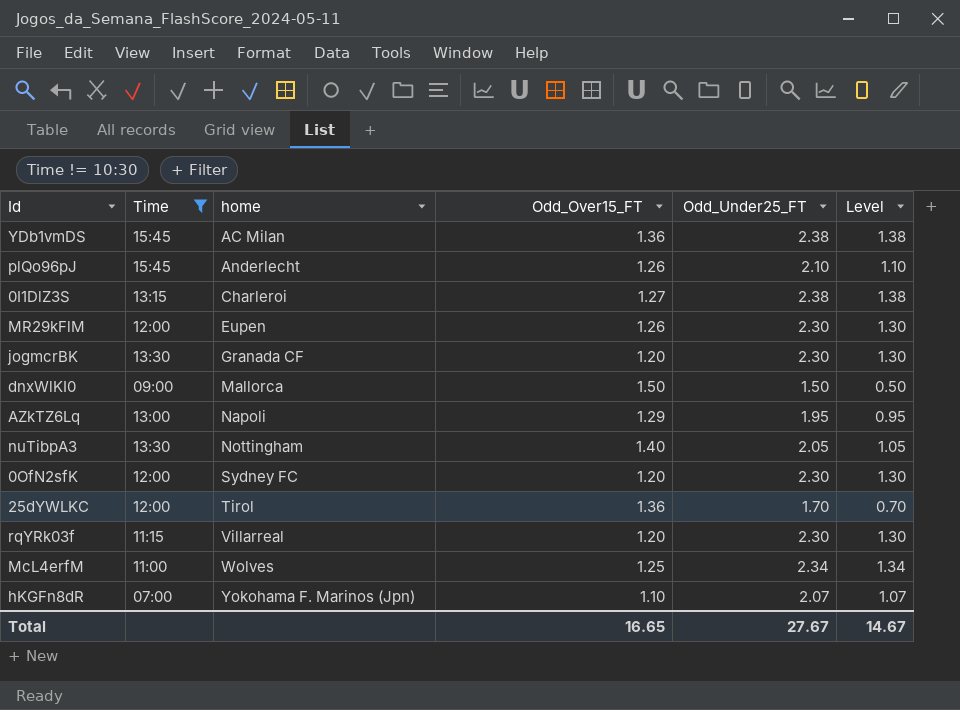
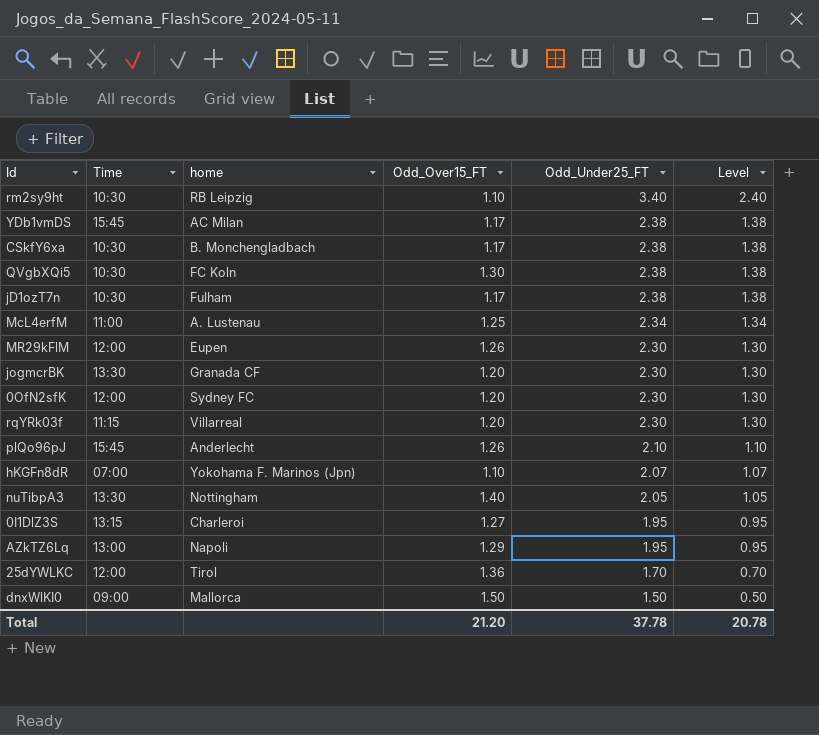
filter: Time != 10:30 -> none
row order: home ascending -> Odd_Under25_FT descending
YDb1vmDS | Odd_Over15_FT: 1.36 -> 1.17
McL4erfM | home: Wolves -> A. Lustenau
0I1DlZ3S | Odd_Under25_FT: 2.38 -> 1.95
0I1DlZ3S | Level: 1.38 -> 0.95
Total | Odd_Over15_FT: 16.65 -> 21.20
Total | Odd_Under25_FT: 27.67 -> 37.78
Total | Level: 14.67 -> 20.78

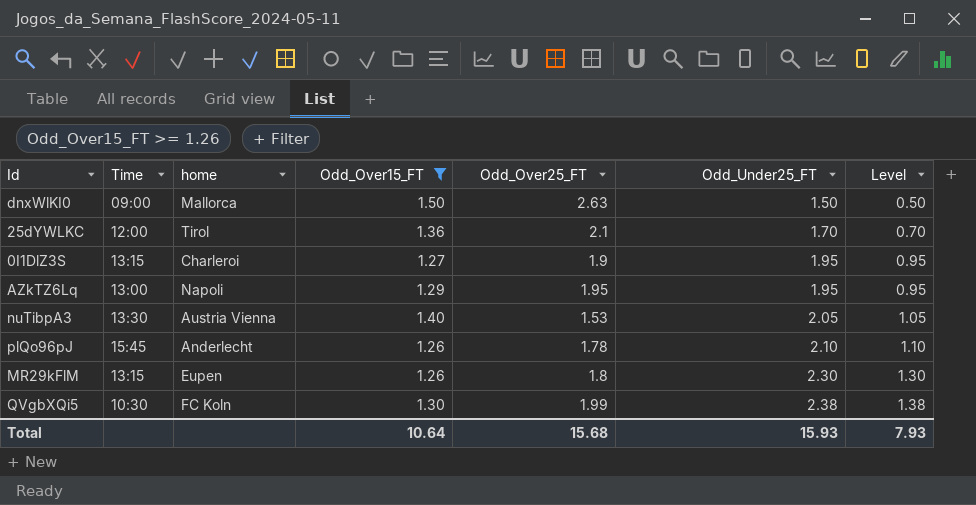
filter: none -> Odd_Over15_FT >= 1.26
row order: Odd_Under25_FT descending -> Odd_Under25_FT ascending
column Odd_Over25_FT | position: none -> 5
nuTibpA3 | home: Nottingham -> Austria Vienna
MR29kFlM | Time: 12:00 -> 13:15
Total | Odd_Over15_FT: 21.20 -> 10.64
Total | Odd_Under25_FT: 37.78 -> 15.93
Total | Level: 20.78 -> 7.93

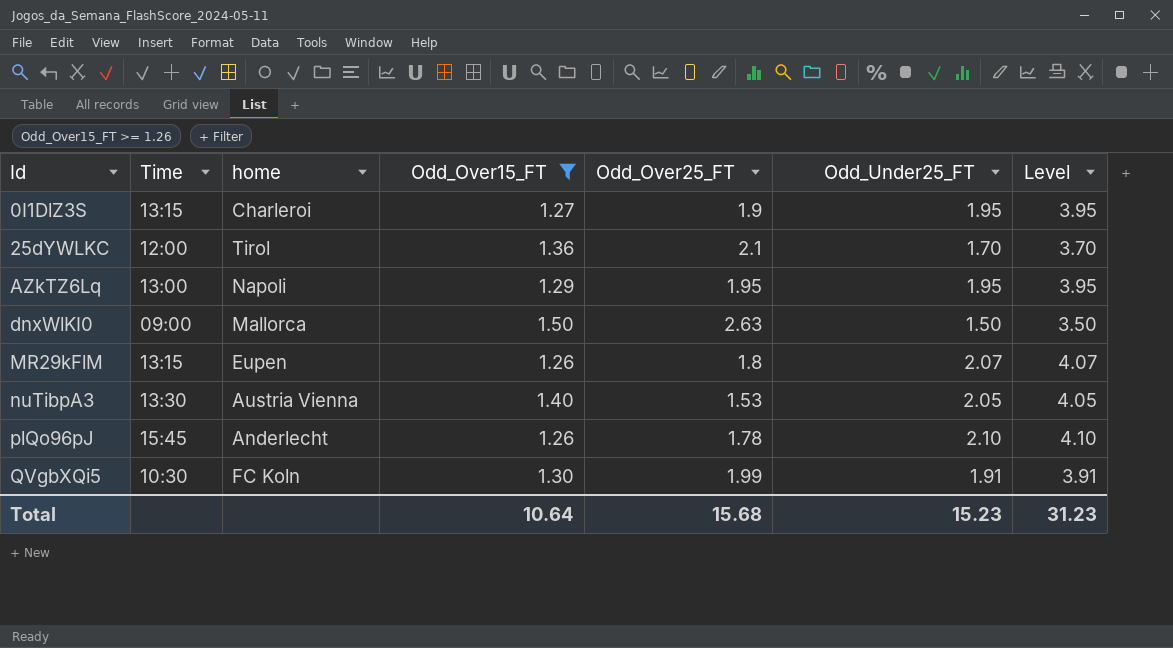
row order: Odd_Under25_FT ascending -> Id ascending
column Level | formula: [Odd_Under25_FT] - 1 -> [Odd_Under25_FT] + 2
MR29kFlM | Odd_Under25_FT: 2.30 -> 2.07
QVgbXQi5 | Odd_Under25_FT: 2.38 -> 1.91
Total | Odd_Under25_FT: 15.93 -> 15.23
Total | Level: 7.93 -> 31.23

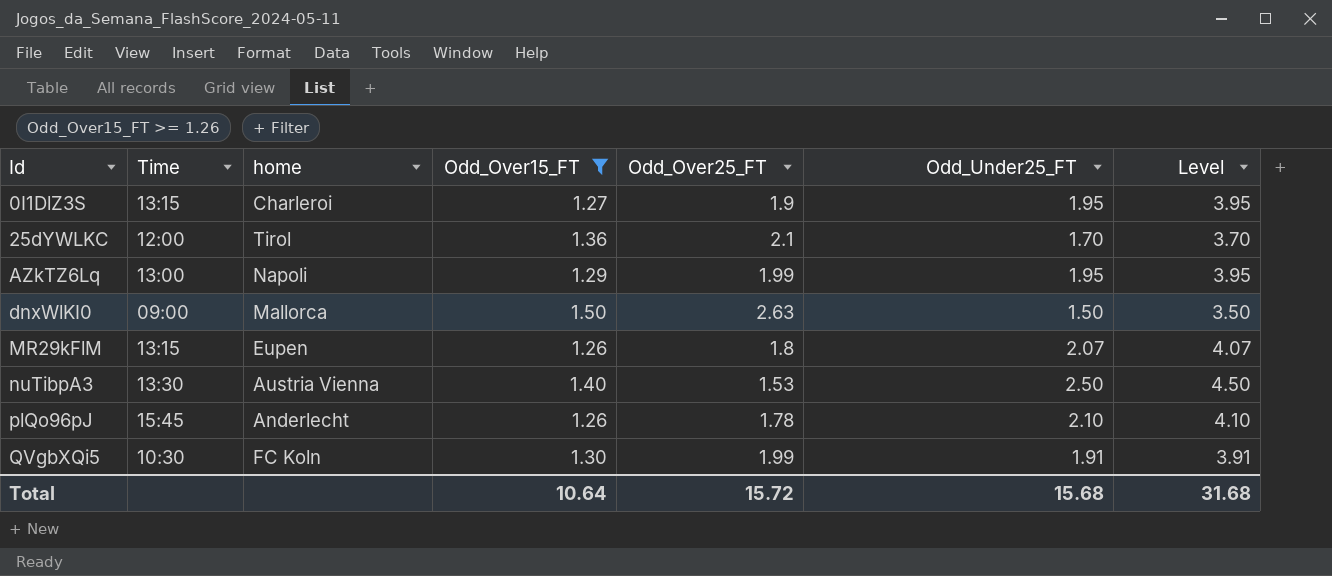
AZkTZ6Lq | Odd_Over25_FT: 1.95 -> 1.99
nuTibpA3 | Odd_Under25_FT: 2.05 -> 2.50
nuTibpA3 | Level: 4.05 -> 4.50
Total | Odd_Over25_FT: 15.68 -> 15.72
Total | Odd_Under25_FT: 15.23 -> 15.68
Total | Level: 31.23 -> 31.68

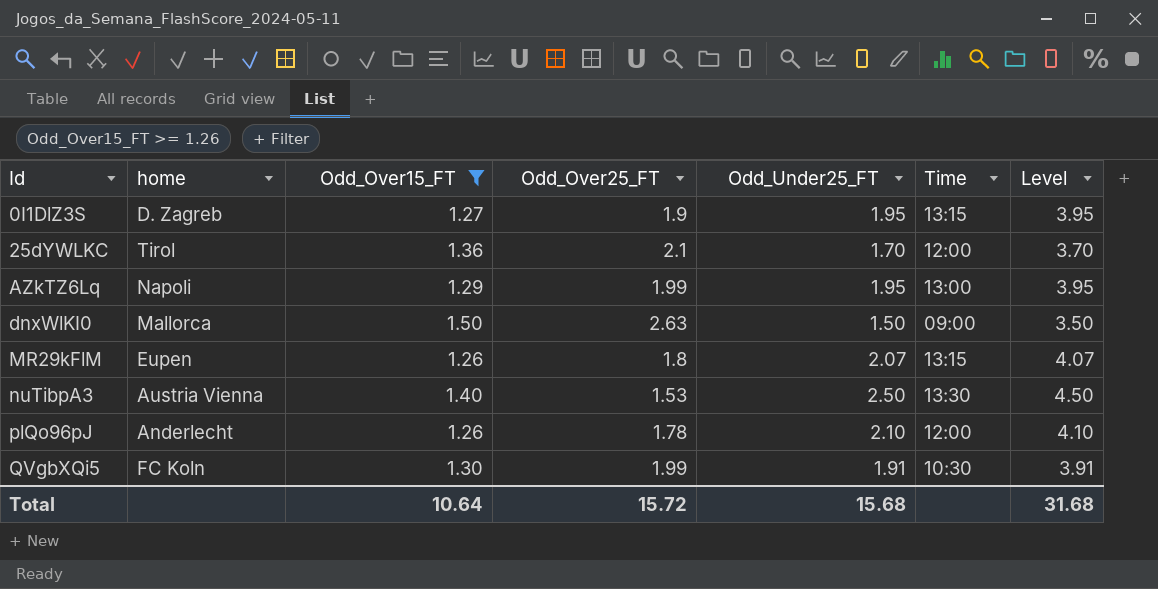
column Time | position: 2 -> 6
0I1DlZ3S | home: Charleroi -> D. Zagreb
plQo96pJ | Time: 15:45 -> 12:00

